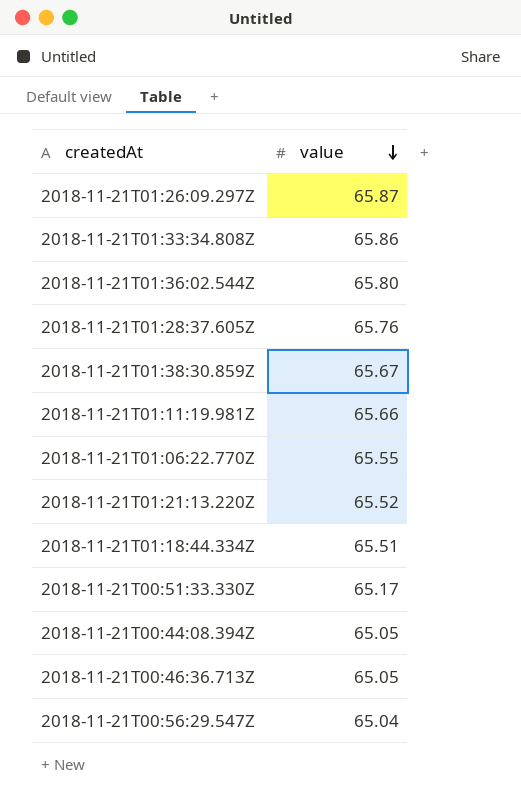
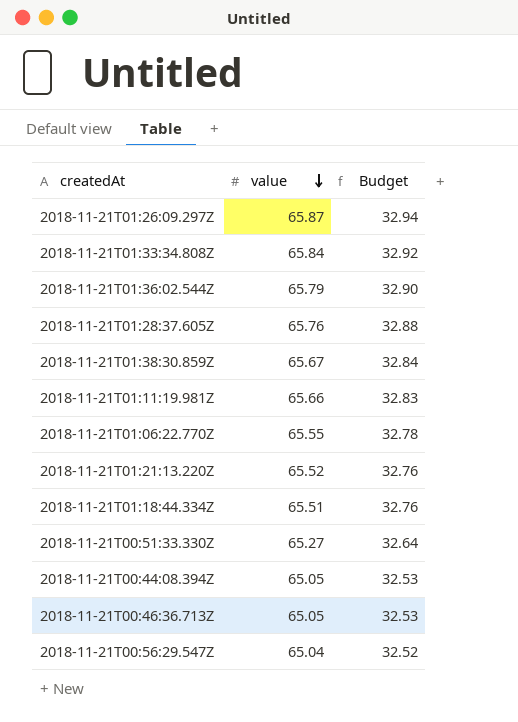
column Budget | formula: none -> [value] * 0.5
2018-11-21T01:33:34.808Z | value: 65.86 -> 65.84
2018-11-21T01:36:02.544Z | value: 65.80 -> 65.79
2018-11-21T00:51:33.330Z | value: 65.17 -> 65.27

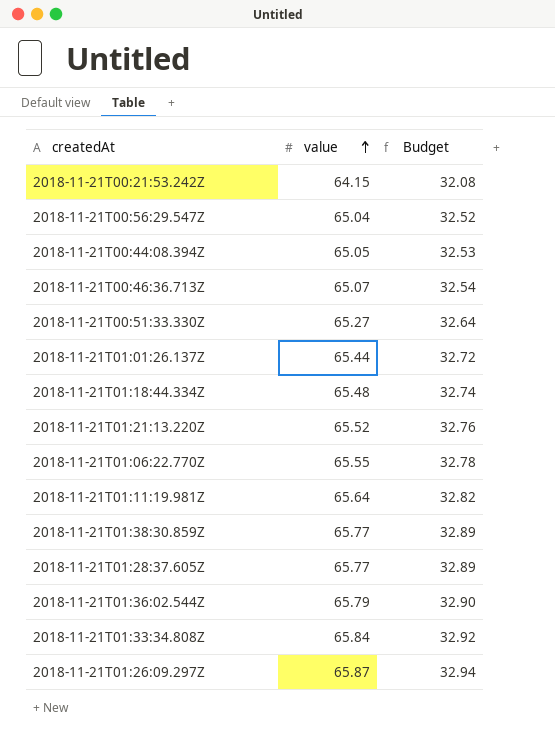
row order: value descending -> value ascending
row 2018-11-21T00:21:53.242Z: none -> 64.15 | 32.08
2018-11-21T00:46:36.713Z | value: 65.05 -> 65.07
2018-11-21T00:46:36.713Z | Budget: 32.53 -> 32.54
row 2018-11-21T01:01:26.137Z: none -> 65.44 | 32.72
2018-11-21T01:18:44.334Z | value: 65.51 -> 65.48
2018-11-21T01:18:44.334Z | Budget: 32.76 -> 32.74
2018-11-21T01:11:19.981Z | value: 65.66 -> 65.64
2018-11-21T01:11:19.981Z | Budget: 32.83 -> 32.82
2018-11-21T01:38:30.859Z | value: 65.67 -> 65.77
2018-11-21T01:38:30.859Z | Budget: 32.84 -> 32.89
2018-11-21T01:28:37.605Z | value: 65.76 -> 65.77
2018-11-21T01:28:37.605Z | Budget: 32.88 -> 32.89

